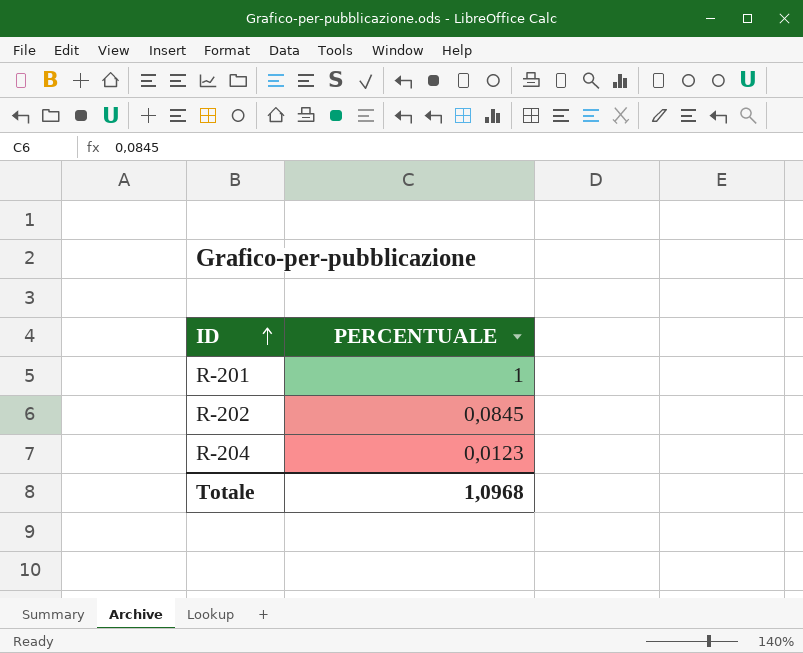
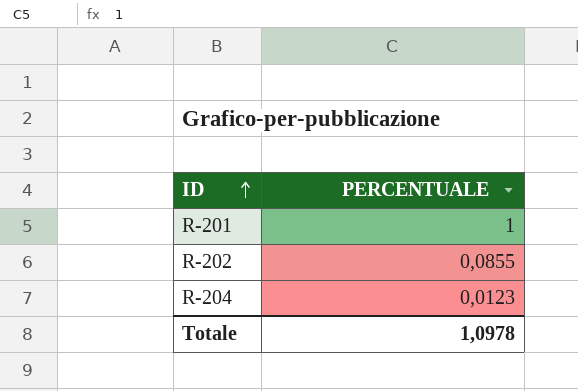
R-202 | PERCENTUALE: 0,0845 -> 0,0855
Totale | PERCENTUALE: 1,0968 -> 1,0978

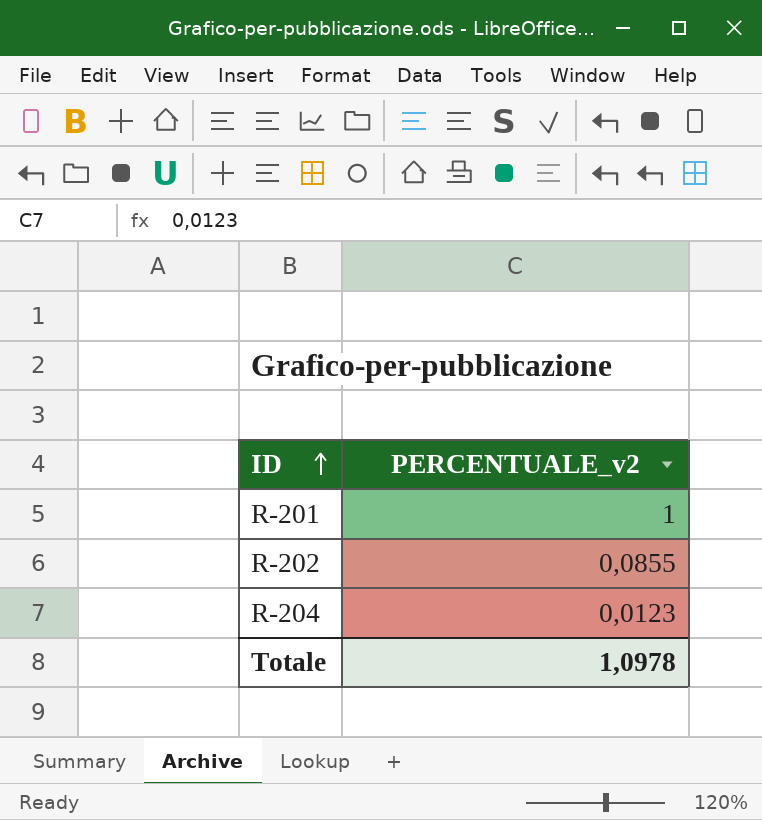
column name: PERCENTUALE -> PERCENTUALE_v2

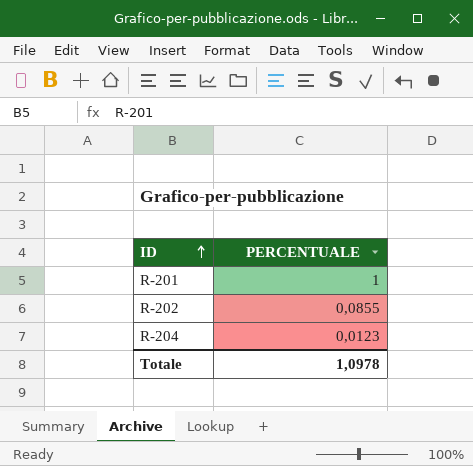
column name: PERCENTUALE_v2 -> PERCENTUALE

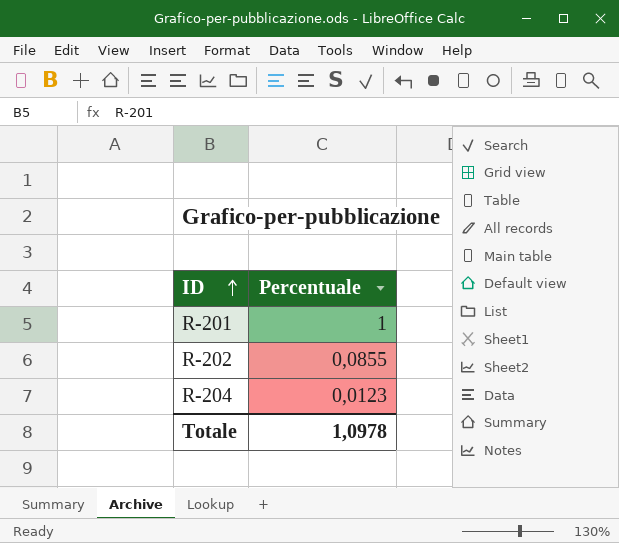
column name: PERCENTUALE -> Percentuale

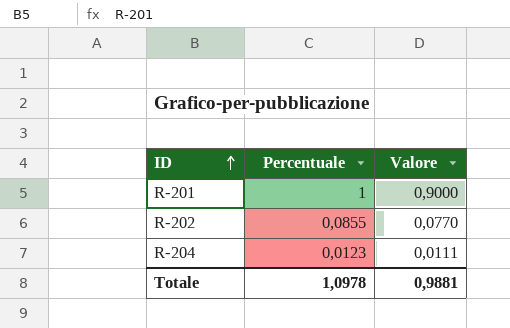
column Valore | formula: none -> [Percentuale] * 0,9

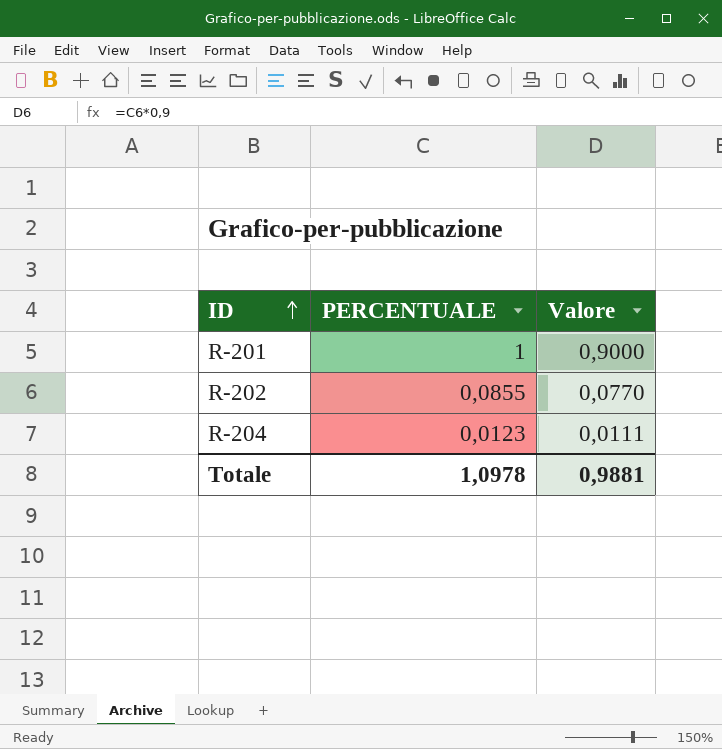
column name: Percentuale -> PERCENTUALE

